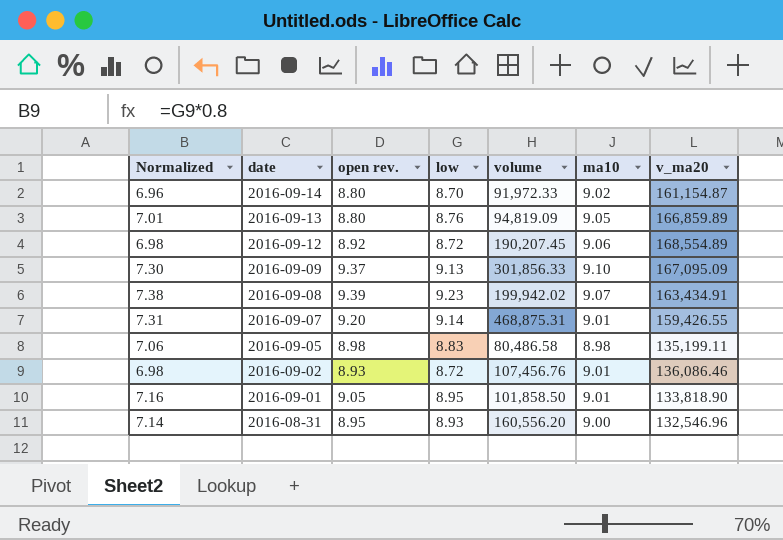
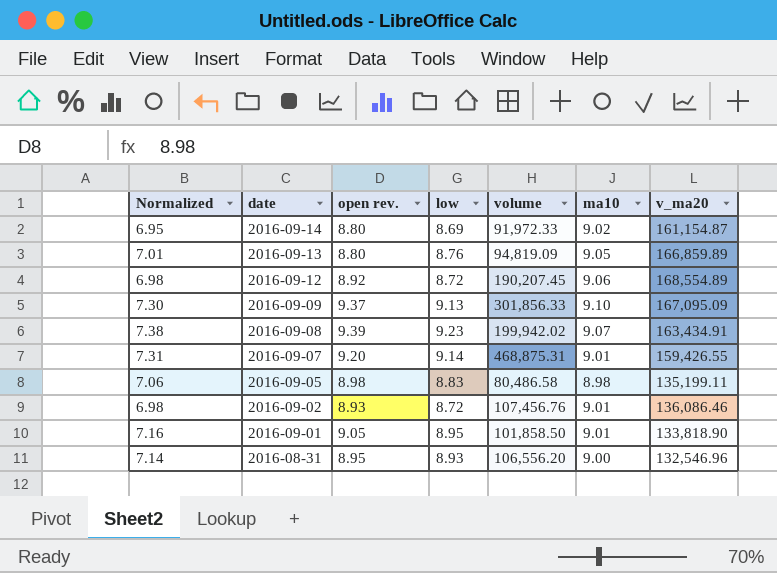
2016-09-14 | Normalized: 6.96 -> 6.95
2016-09-14 | low: 8.70 -> 8.69
2016-08-31 | volume: 160,556.20 -> 106,556.20

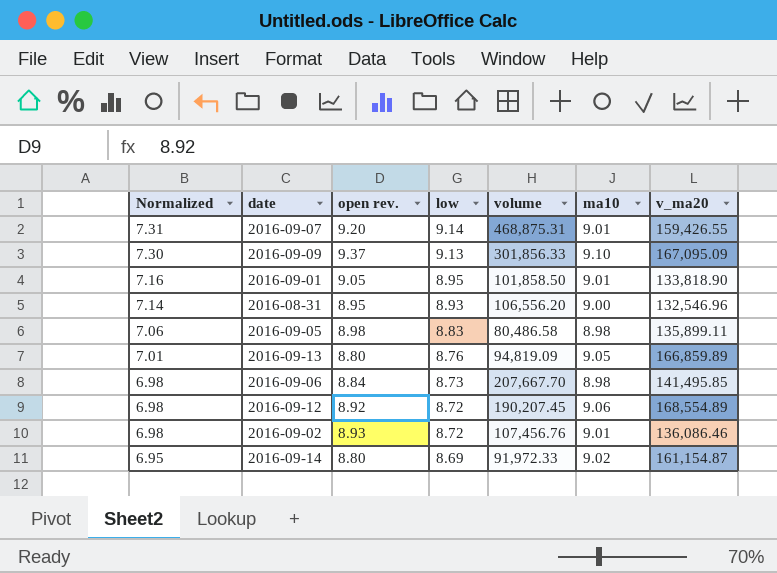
row order: date descending -> Normalized descending
row 2016-09-08: 7.38 | 9.39 | 9.23 | 199,942.02 | 9.07 | 163,434.91 -> none
2016-09-05 | v_ma20: 135,199.11 -> 135,899.11
row 2016-09-06: none -> 6.98 | 8.84 | 8.73 | 207,667.70 | 8.98 | 141,495.85

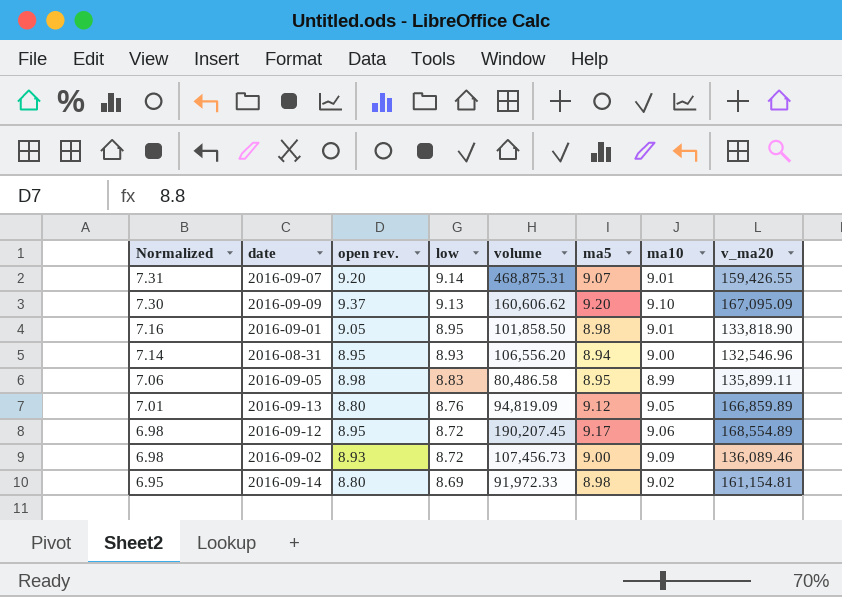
column ma5 | position: none -> 6
row 2016-09-06: 6.98 | 8.84 | 8.73 | 207,667.70 | 8.98 | 141,495.85 -> none
2016-09-09 | volume: 301,856.33 -> 160,606.62
2016-09-05 | ma10: 8.98 -> 8.99
2016-09-12 | open rev.: 8.92 -> 8.95
2016-09-02 | volume: 107,456.76 -> 107,456.73
2016-09-02 | ma10: 9.01 -> 9.09
2016-09-02 | v_ma20: 136,086.46 -> 136,089.46
2016-09-14 | v_ma20: 161,154.87 -> 161,154.81

